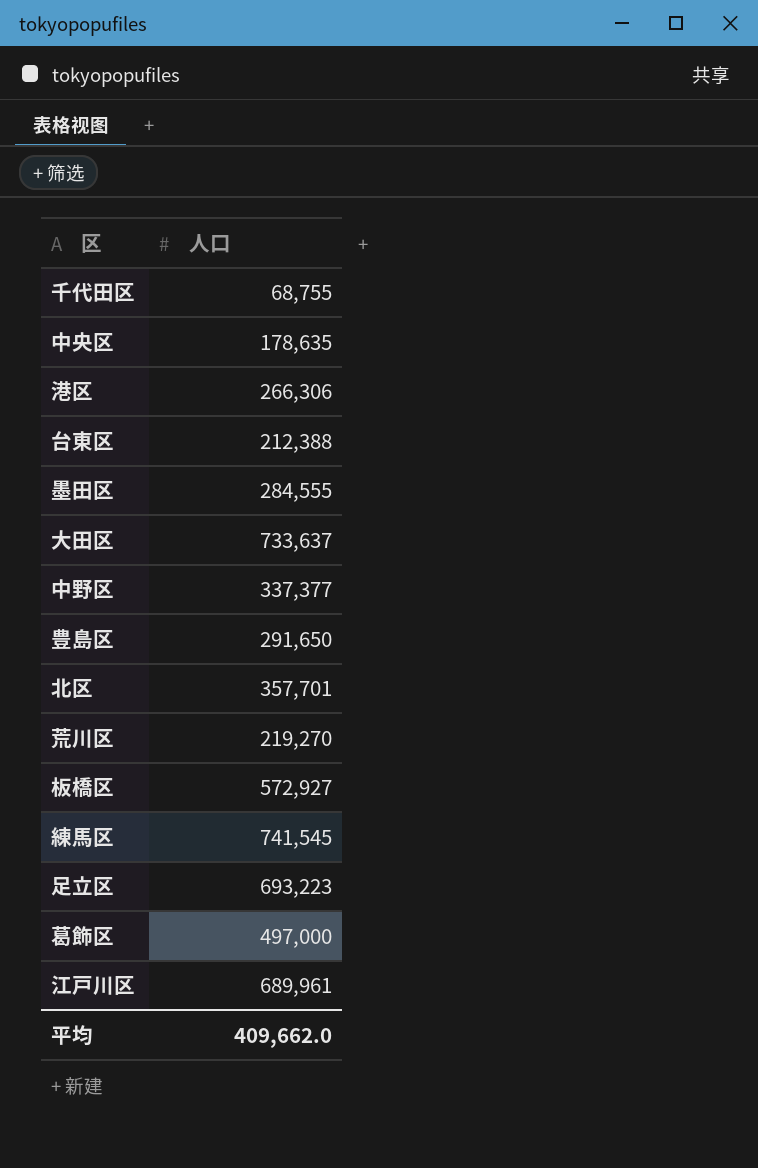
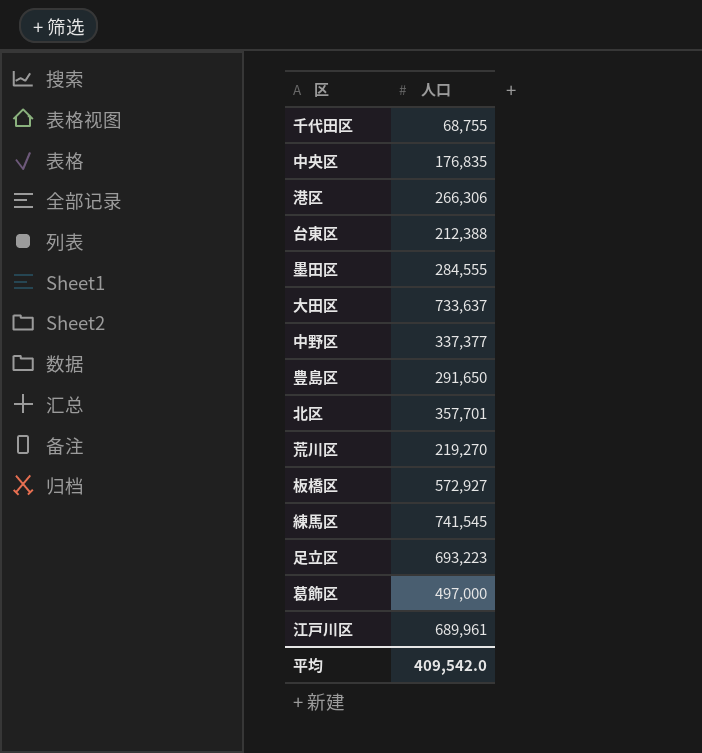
中央区 | 人口: 178,635 -> 176,835
平均 | 人口: 409,662.0 -> 409,542.0

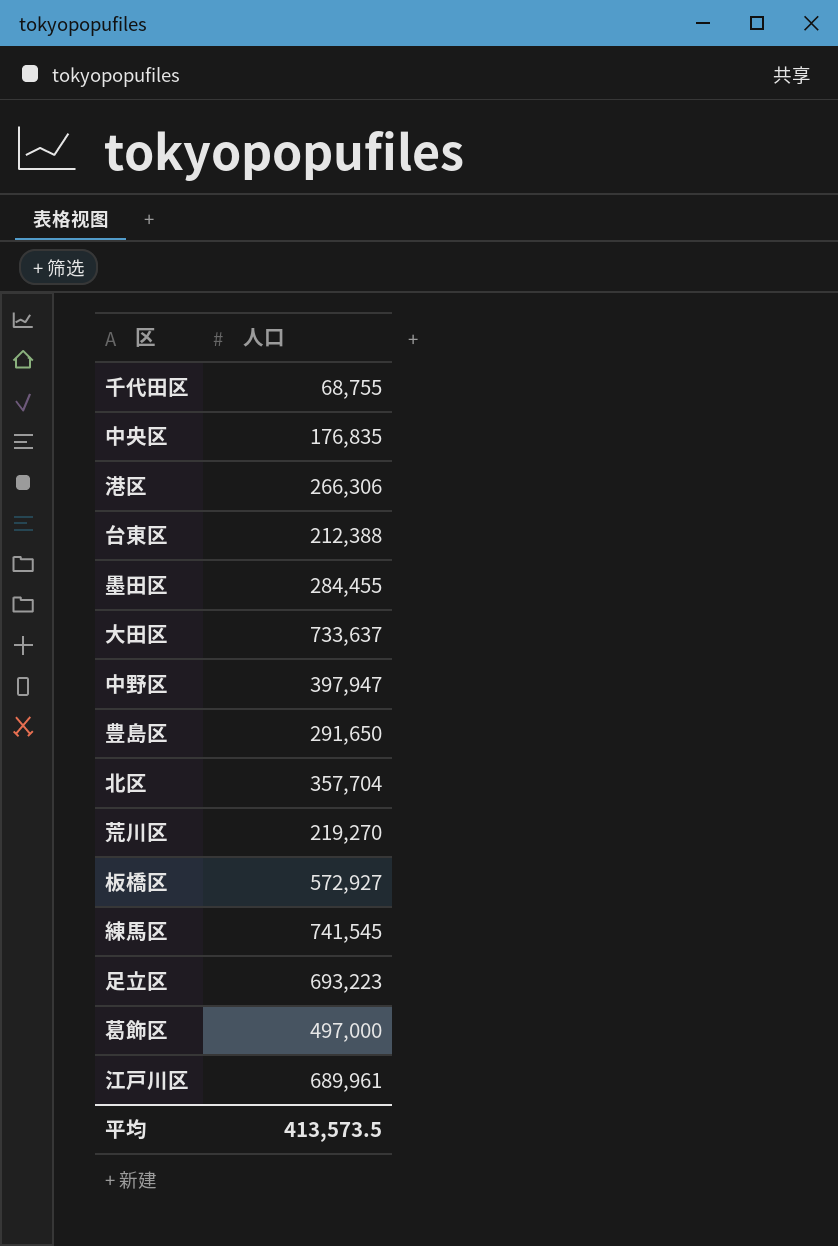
墨田区 | 人口: 284,555 -> 284,455
中野区 | 人口: 337,377 -> 397,947
北区 | 人口: 357,701 -> 357,704
平均 | 人口: 409,542.0 -> 413,573.5

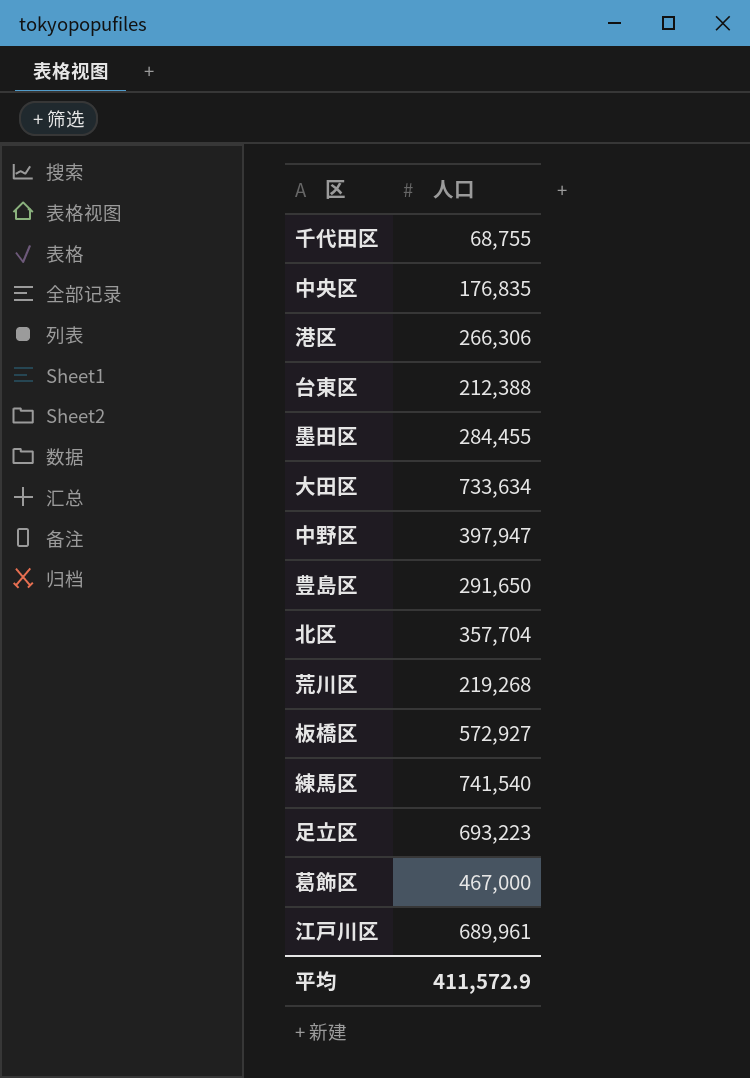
大田区 | 人口: 733,637 -> 733,634
荒川区 | 人口: 219,270 -> 219,268
練馬区 | 人口: 741,545 -> 741,540
葛飾区 | 人口: 497,000 -> 467,000
平均 | 人口: 413,573.5 -> 411,572.9

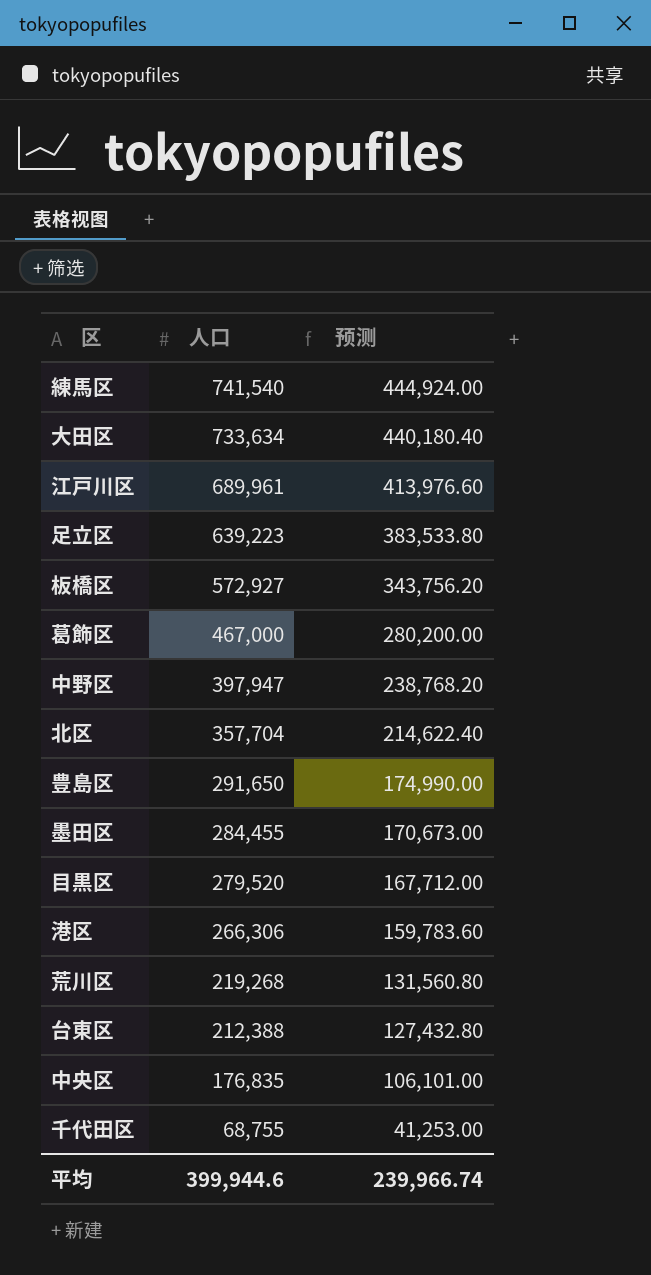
row order: none -> 人口 descending
column 预测 | formula: none -> [人口] * 0.6
足立区 | 人口: 693,223 -> 639,223
row 目黒区: none -> 279,520 | 167,712.00
平均 | 人口: 411,572.9 -> 399,944.6

